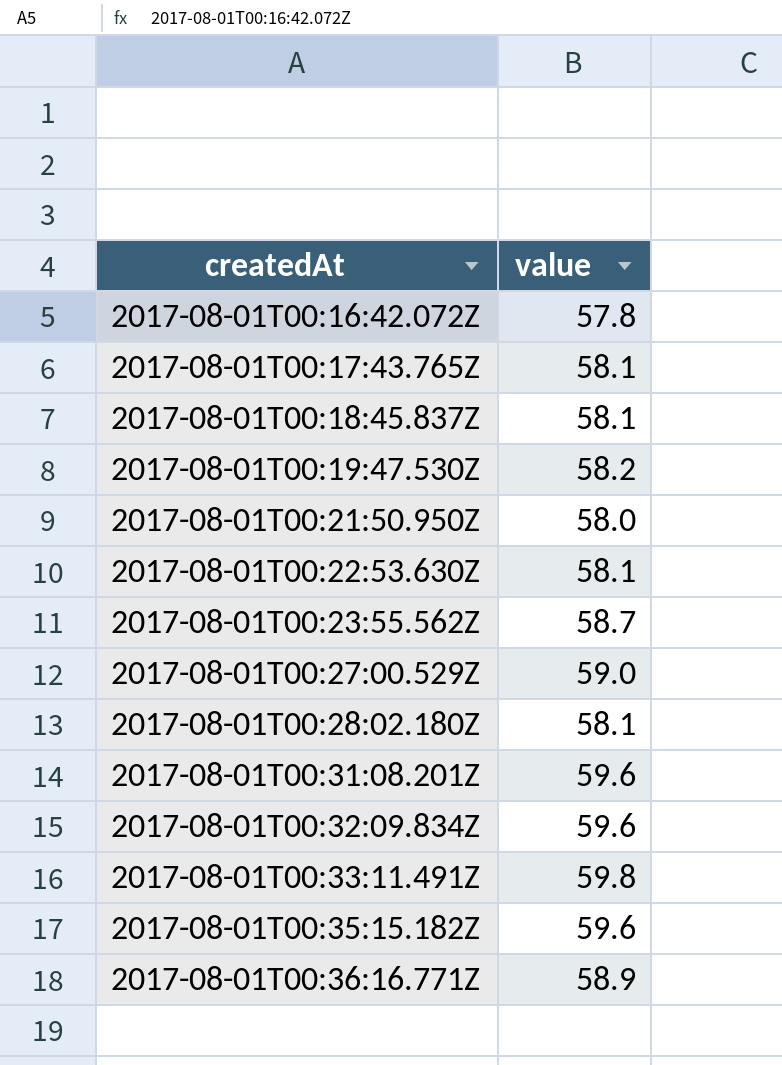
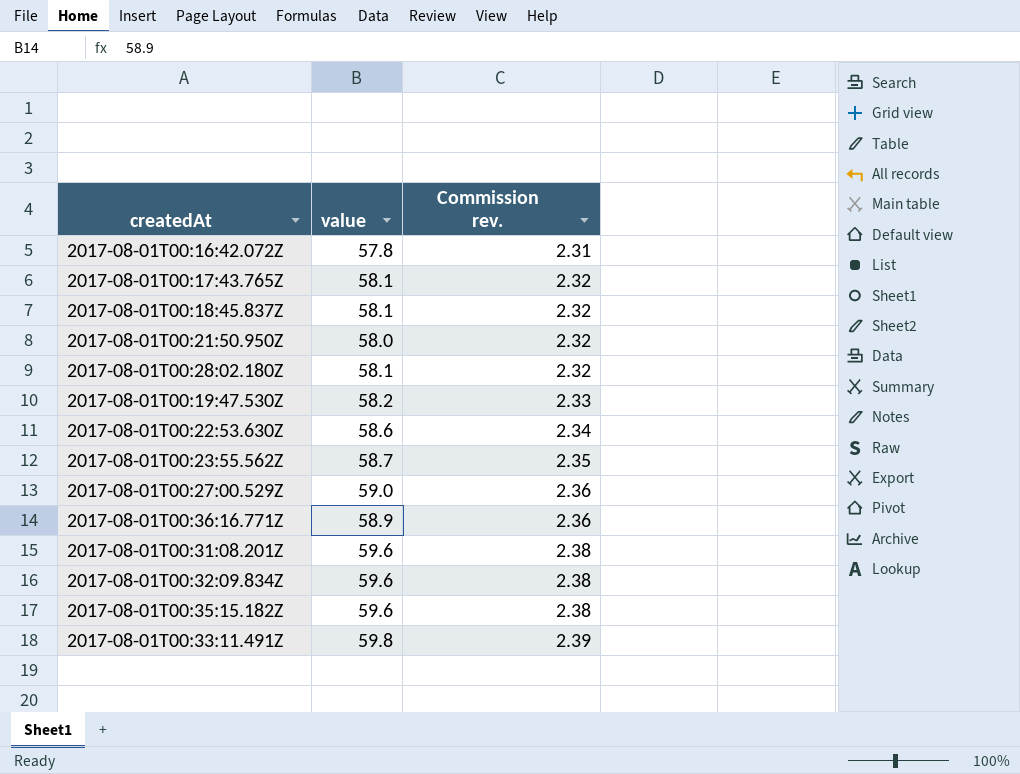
row order: createdAt ascending -> Commission rev. ascending
column Commission rev. | formula: none -> [value] * 0.04
2017-08-01T00:22:53.630Z | value: 58.1 -> 58.6

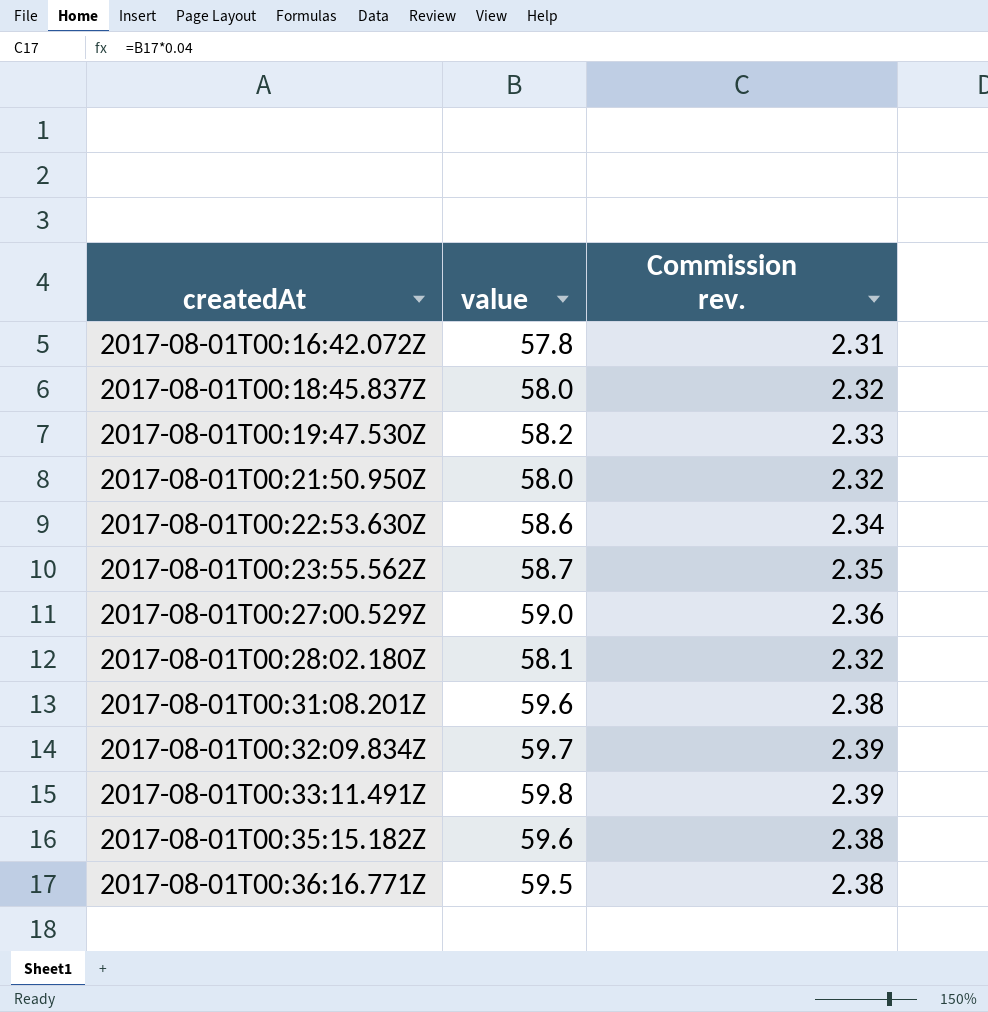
row order: Commission rev. ascending -> createdAt ascending
row 2017-08-01T00:17:43.765Z: 58.1 | 2.32 -> none
2017-08-01T00:18:45.837Z | value: 58.1 -> 58.0
2017-08-01T00:32:09.834Z | value: 59.6 -> 59.7
2017-08-01T00:32:09.834Z | Commission rev.: 2.38 -> 2.39
2017-08-01T00:36:16.771Z | value: 58.9 -> 59.5
2017-08-01T00:36:16.771Z | Commission rev.: 2.36 -> 2.38

